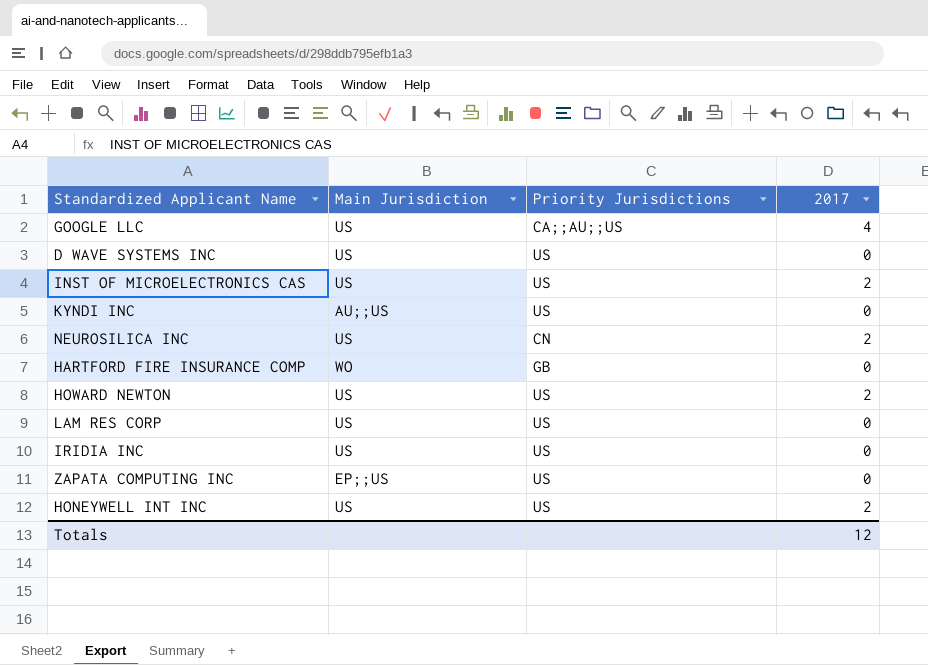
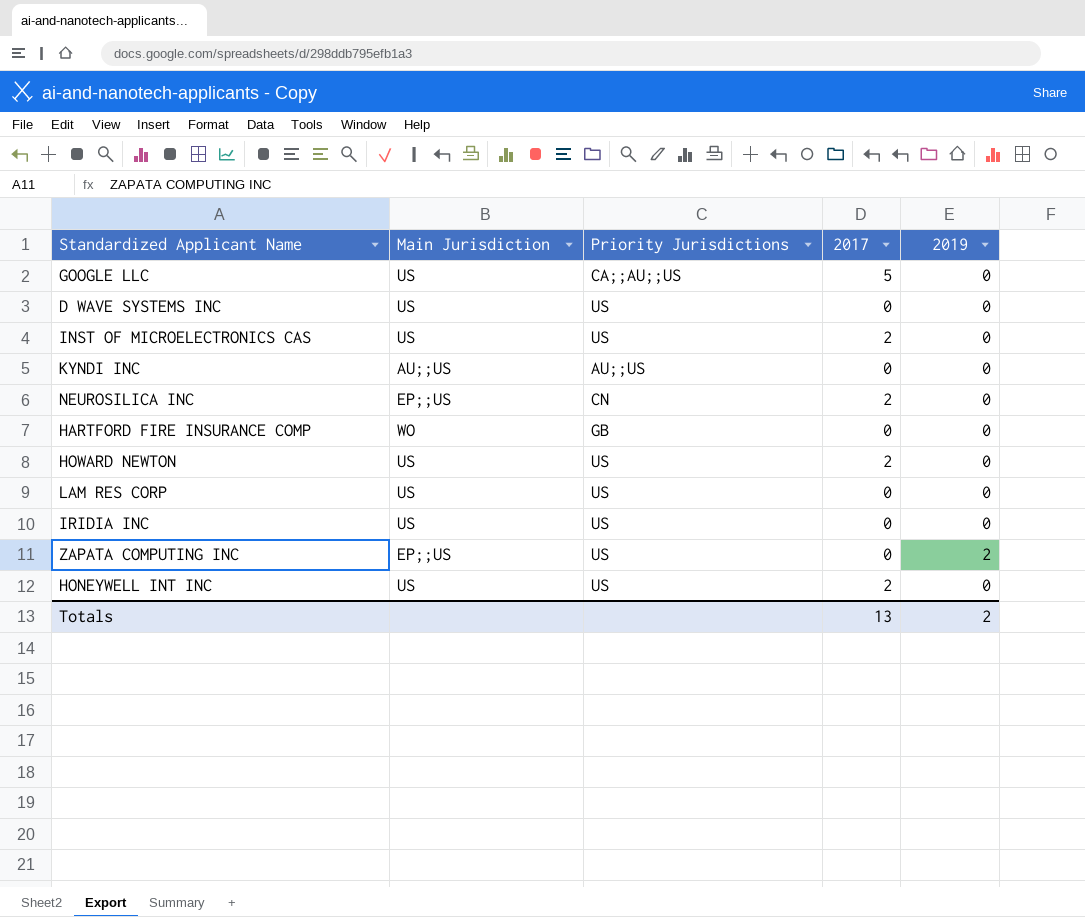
column 2019 | position: none -> 5
GOOGLE LLC | 2017: 4 -> 5
KYNDI INC | Priority Jurisdictions: US -> AU;;US
NEUROSILICA INC | Main Jurisdiction: US -> EP;;US
Totals | 2017: 12 -> 13

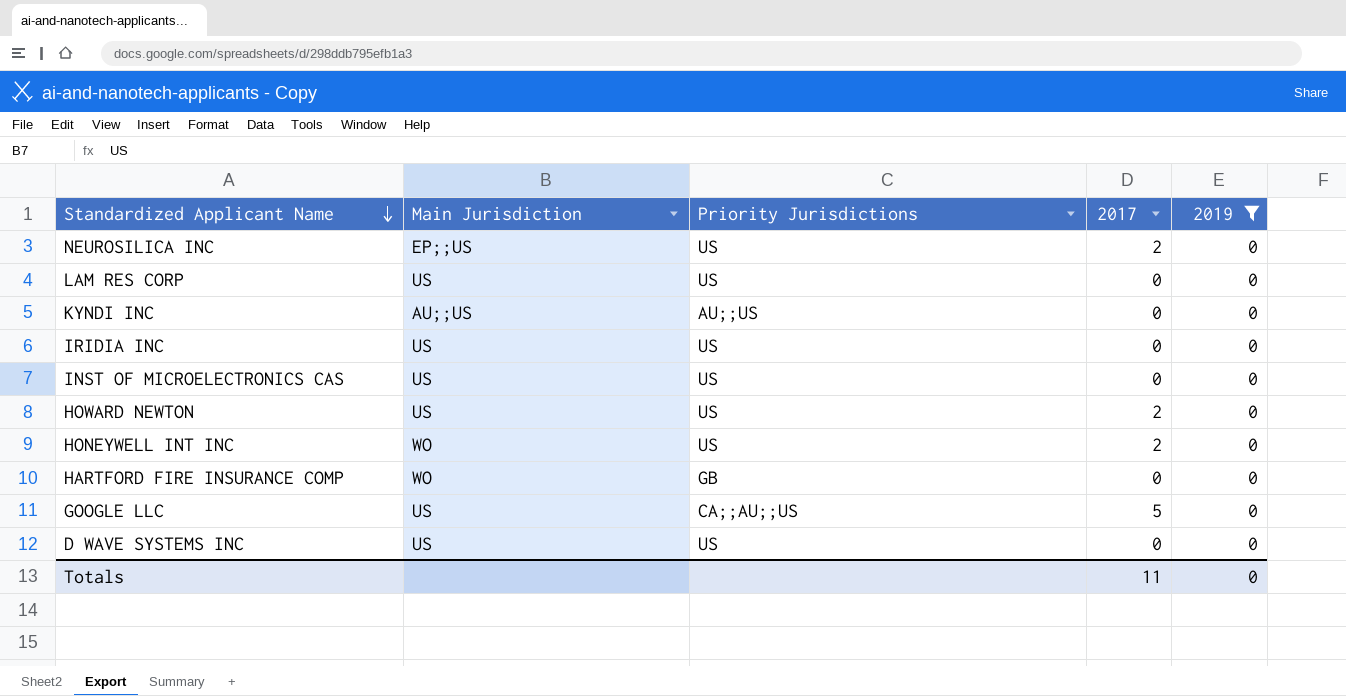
filter: none -> 2019 = 0
row order: none -> Standardized Applicant Name descending
NEUROSILICA INC | Priority Jurisdictions: CN -> US
INST OF MICROELECTRONICS CAS | 2017: 2 -> 0
HONEYWELL INT INC | Main Jurisdiction: US -> WO
Totals | 2017: 13 -> 11
Totals | 2019: 2 -> 0

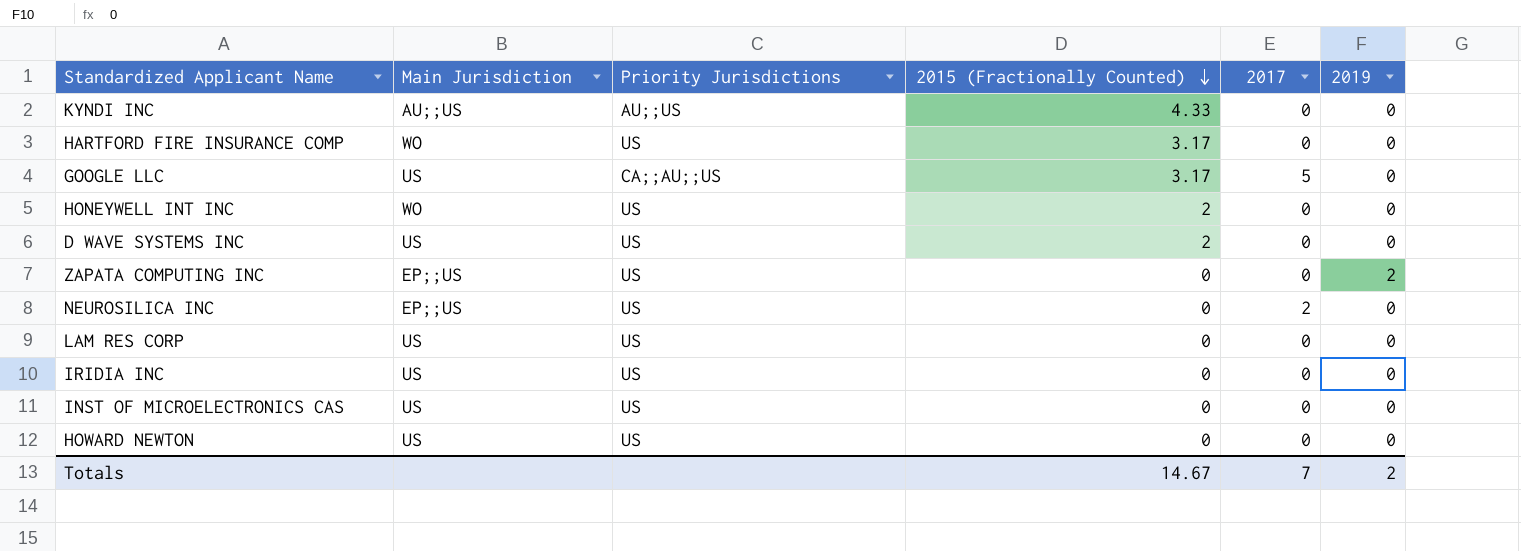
filter: 2019 = 0 -> none
row order: Standardized Applicant Name descending -> 2015 (Fractionally Counted) descending
column 2015 (Fractionally Counted) | position: none -> 4
HARTFORD FIRE INSURANCE COMP | Priority Jurisdictions: GB -> US
HONEYWELL INT INC | 2017: 2 -> 0
HOWARD NEWTON | 2017: 2 -> 0
Totals | 2017: 11 -> 7
Totals | 2019: 0 -> 2

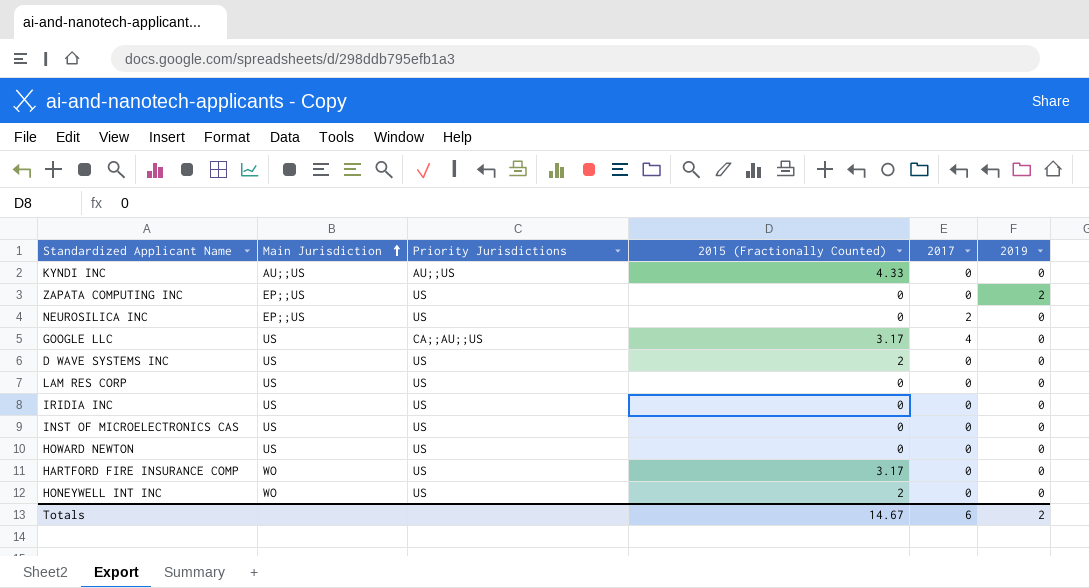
row order: 2015 (Fractionally Counted) descending -> Main Jurisdiction ascending
GOOGLE LLC | 2017: 5 -> 4
Totals | 2017: 7 -> 6

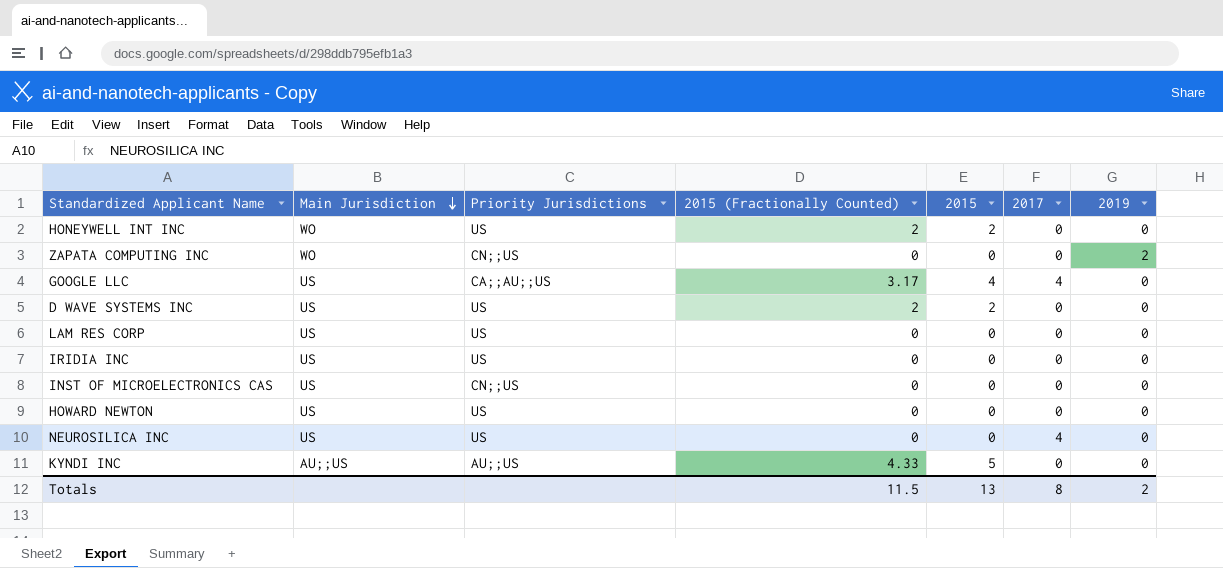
row order: Main Jurisdiction ascending -> Main Jurisdiction descending
column 2015 | position: none -> 5
row HARTFORD FIRE INSURANCE COMP: WO | US | 3.17 | 0 | 0 -> none
ZAPATA COMPUTING INC | Main Jurisdiction: EP;;US -> WO
ZAPATA COMPUTING INC | Priority Jurisdictions: US -> CN;;US
INST OF MICROELECTRONICS CAS | Priority Jurisdictions: US -> CN;;US
NEUROSILICA INC | Main Jurisdiction: EP;;US -> US
NEUROSILICA INC | 2017: 2 -> 4
Totals | 2015 (Fractionally Counted): 14.67 -> 11.5
Totals | 2017: 6 -> 8

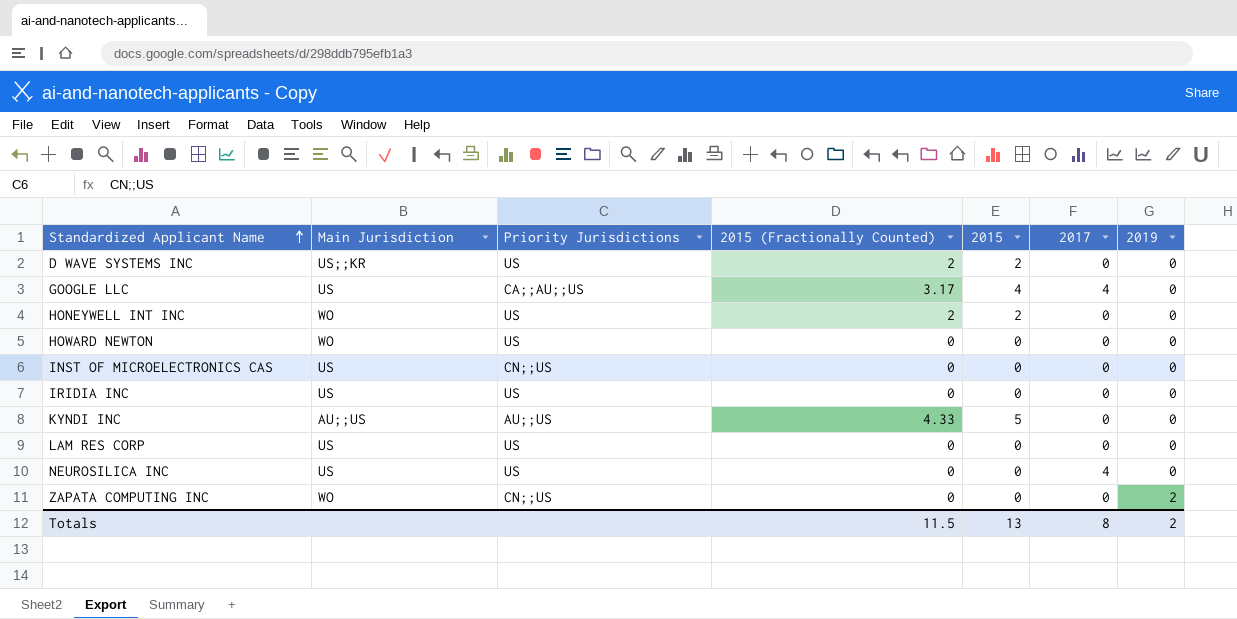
row order: Main Jurisdiction descending -> Standardized Applicant Name ascending
D WAVE SYSTEMS INC | Main Jurisdiction: US -> US;;KR
HOWARD NEWTON | Main Jurisdiction: US -> WO

